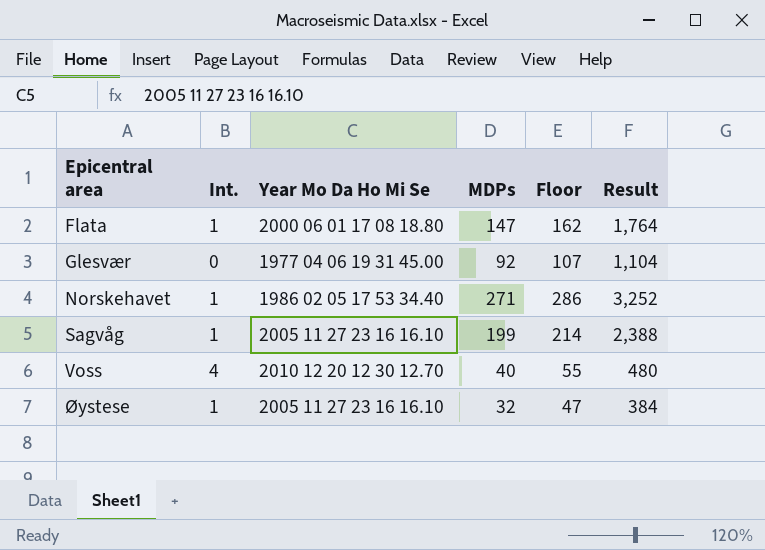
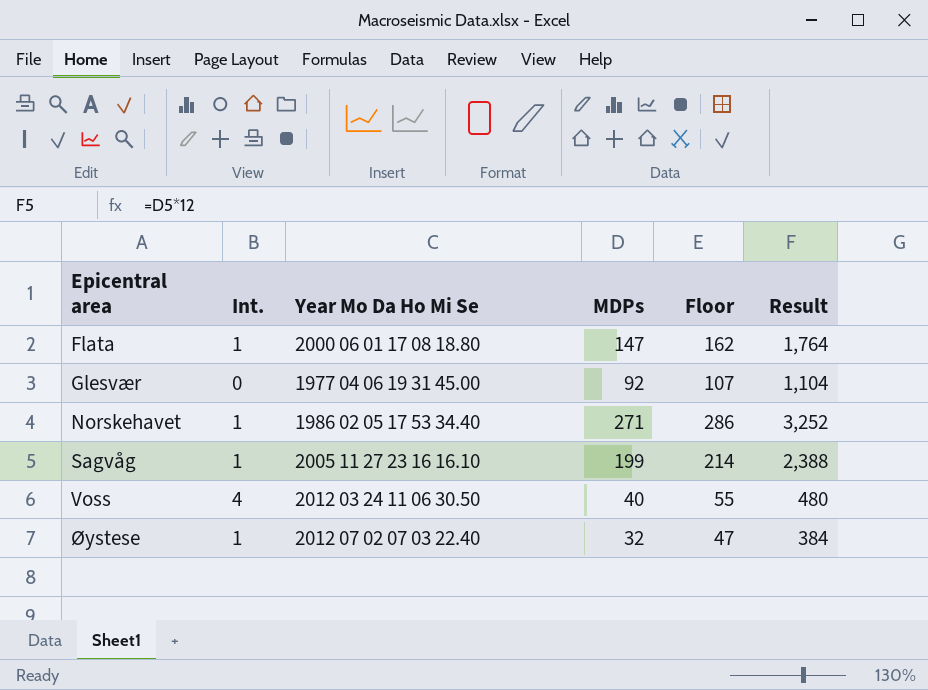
Voss | Year Mo Da Ho Mi Se: 2010 12 20 12 30 12.70 -> 2012 03 24 11 06 30.50
Øystese | Year Mo Da Ho Mi Se: 2005 11 27 23 16 16.10 -> 2012 07 02 07 03 22.40

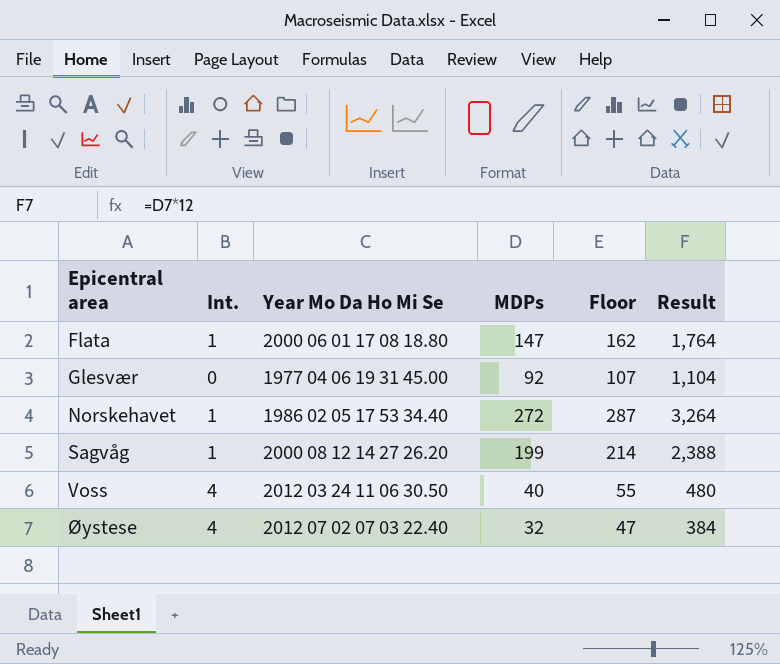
Norskehavet | MDPs: 271 -> 272
Norskehavet | Floor: 286 -> 287
Norskehavet | Result: 3,252 -> 3,264
Sagvåg | Year Mo Da Ho Mi Se: 2005 11 27 23 16 16.10 -> 2000 08 12 14 27 26.20
Øystese | Int.: 1 -> 4

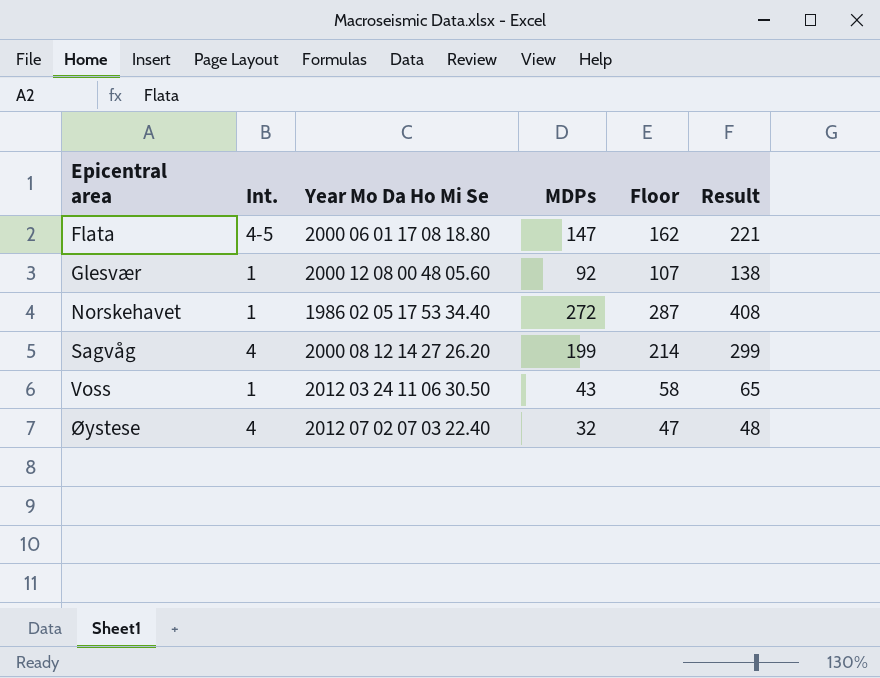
column Result | formula: [MDPs] * 12 -> [MDPs] * 1.5
Flata | Int.: 1 -> 4-5
Glesvær | Int.: 0 -> 1
Glesvær | Year Mo Da Ho Mi Se: 1977 04 06 19 31 45.00 -> 2000 12 08 00 48 05.60
Sagvåg | Int.: 1 -> 4
Voss | Int.: 4 -> 1
Voss | MDPs: 40 -> 43
Voss | Floor: 55 -> 58

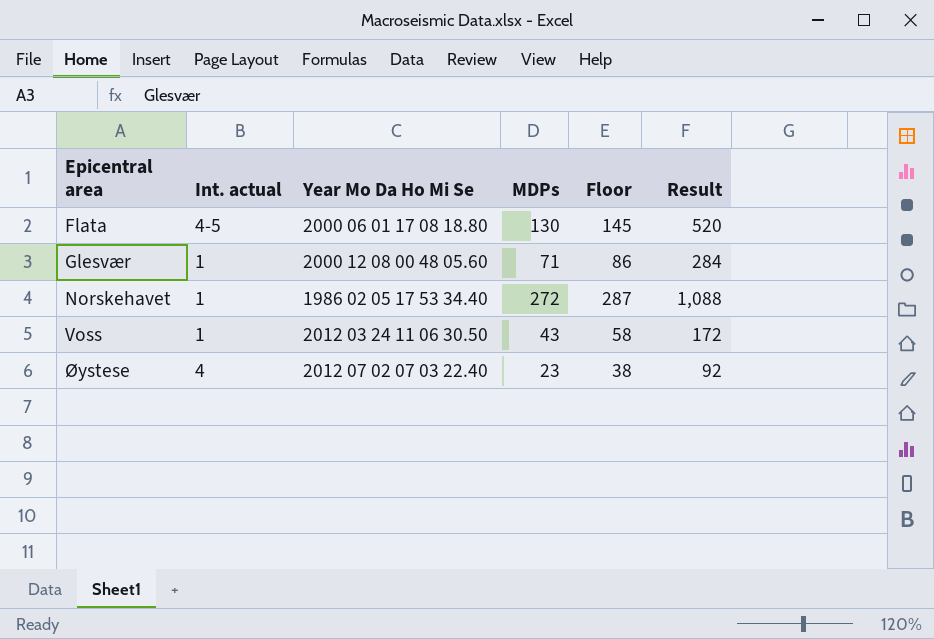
column name: Int. -> Int. actual
column Result | formula: [MDPs] * 1.5 -> [MDPs] * 4
row Sagvåg: 4 | 2000 08 12 14 27 26.20 | 199 | 214 | 299 -> none
Flata | MDPs: 147 -> 130
Flata | Floor: 162 -> 145
Glesvær | MDPs: 92 -> 71
Glesvær | Floor: 107 -> 86
Øystese | MDPs: 32 -> 23
Øystese | Floor: 47 -> 38

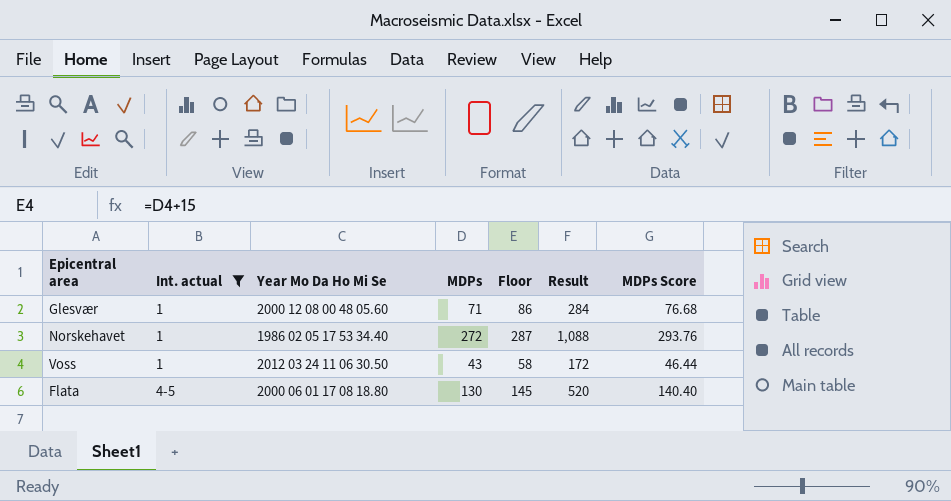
filter: none -> Int. actual != 4
row order: Epicentral area ascending -> Int. actual ascending
column MDPs Score | formula: none -> [MDPs] * 1.08

